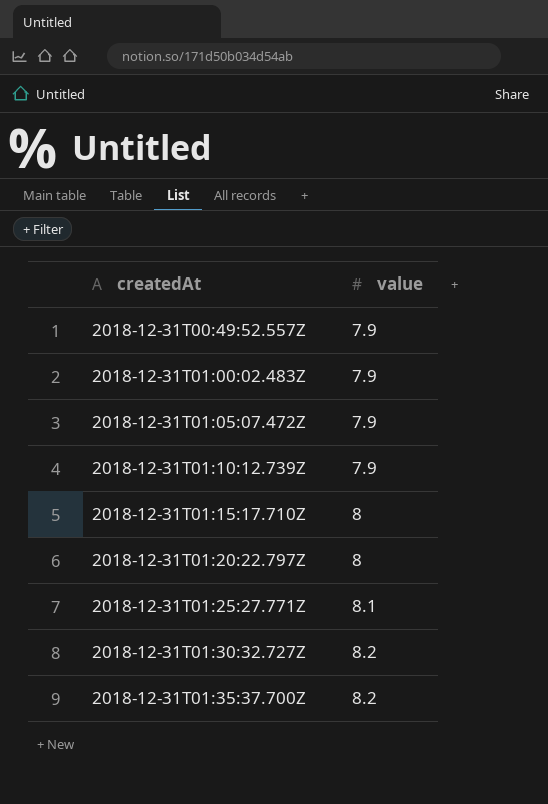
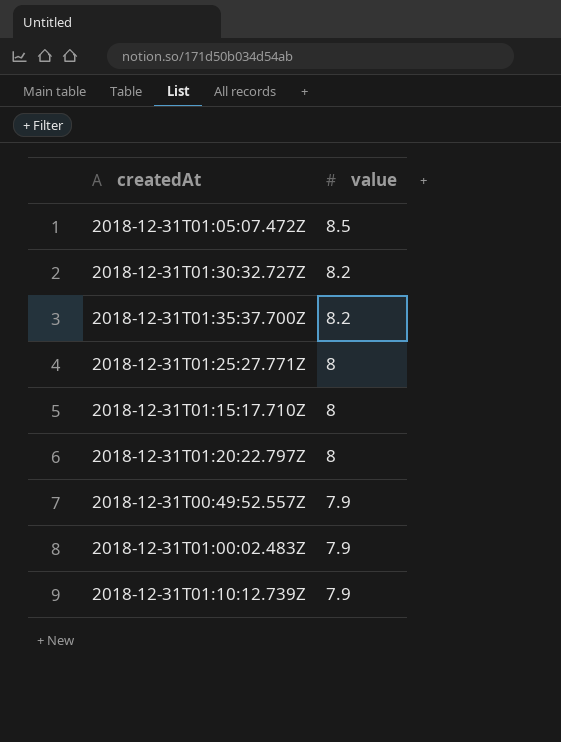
row order: createdAt ascending -> value descending
2018-12-31T01:05:07.472Z | value: 7.9 -> 8.5
2018-12-31T01:25:27.771Z | value: 8.1 -> 8

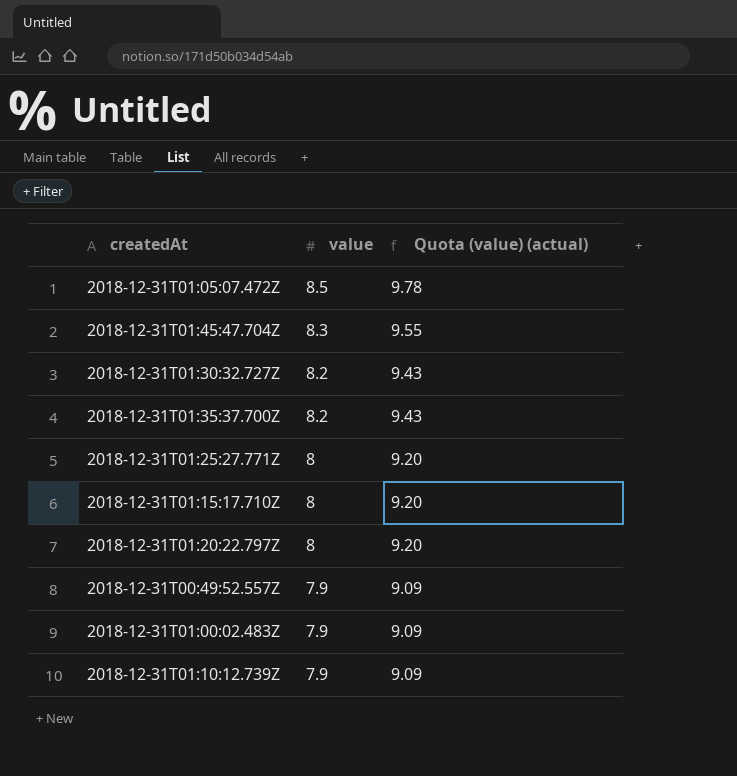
column Quota (value) (actual) | formula: none -> [value] * 1.15
row 2018-12-31T01:45:47.704Z: none -> 8.3 | 9.55

